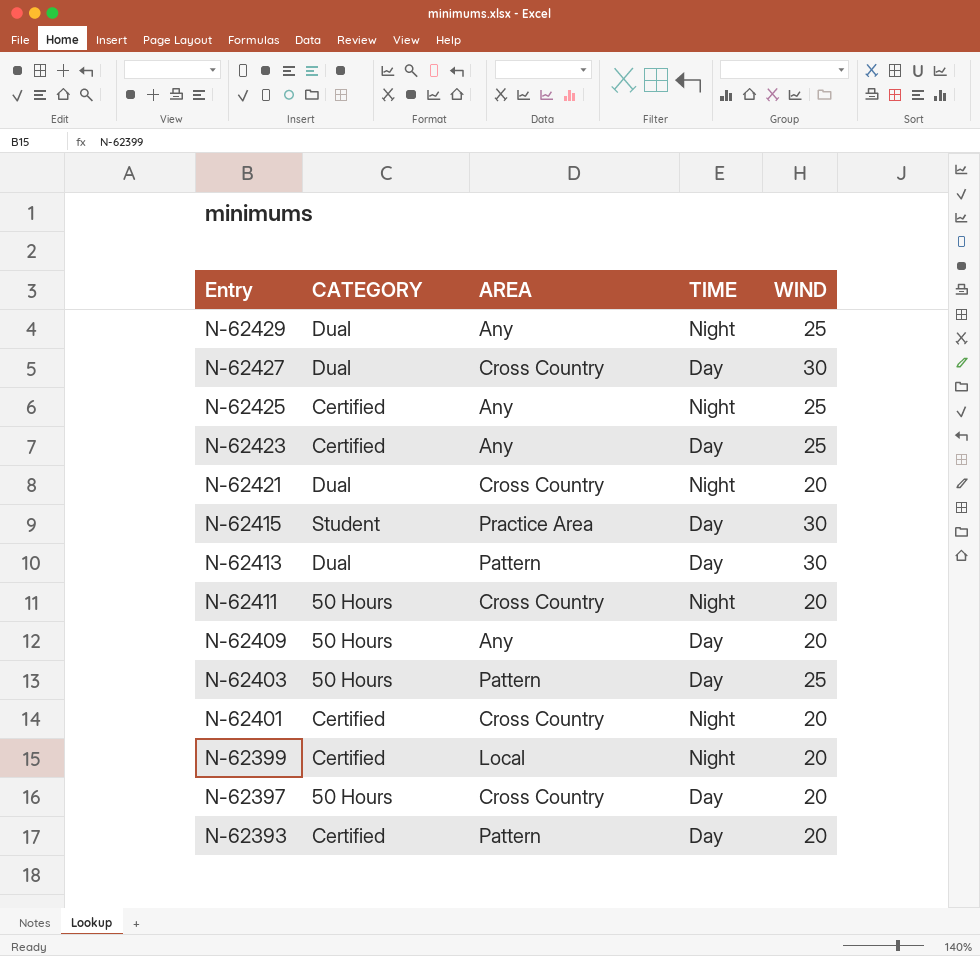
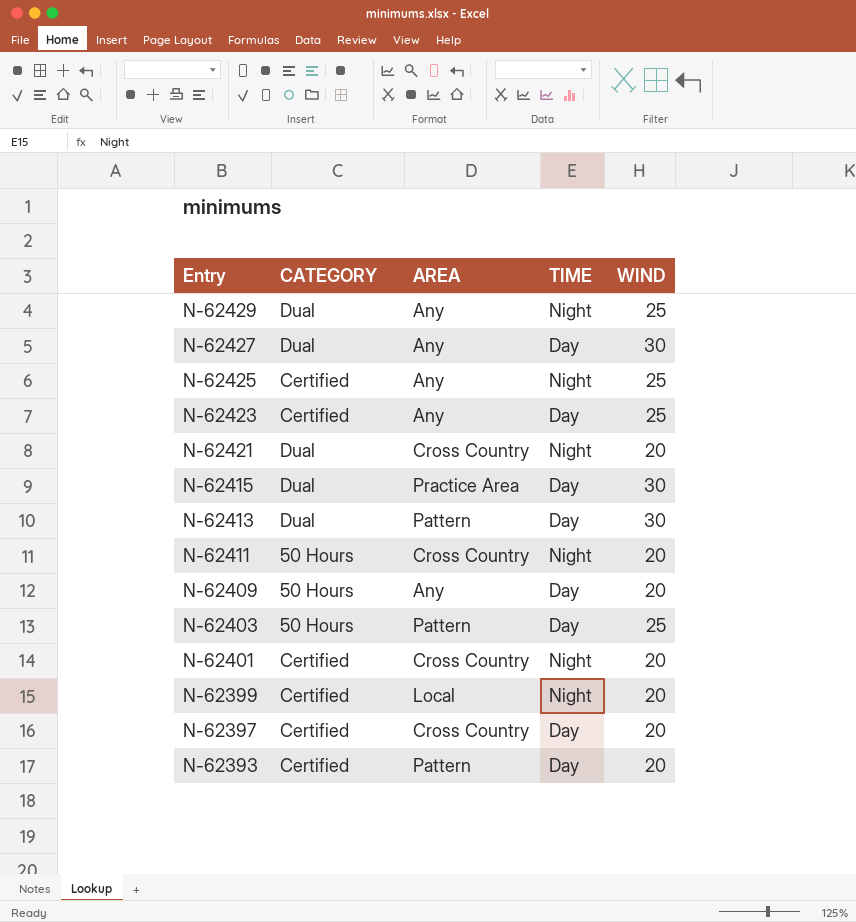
N-62427 | AREA: Cross Country -> Any
N-62415 | CATEGORY: Student -> Dual
N-62397 | CATEGORY: 50 Hours -> Certified

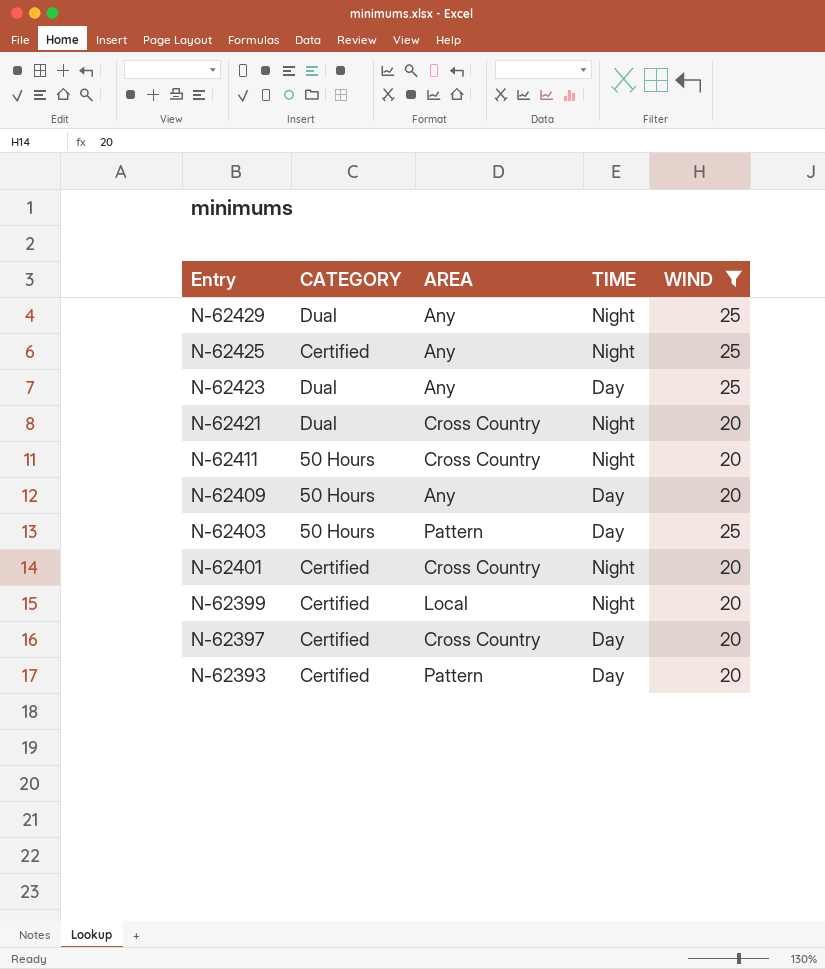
filter: none -> WIND != 30
N-62423 | CATEGORY: Certified -> Dual

